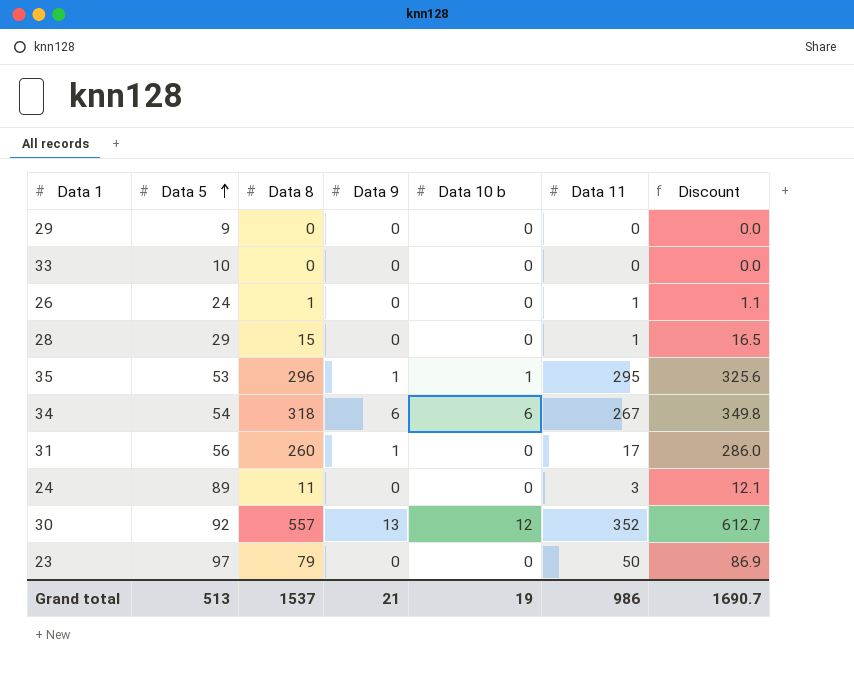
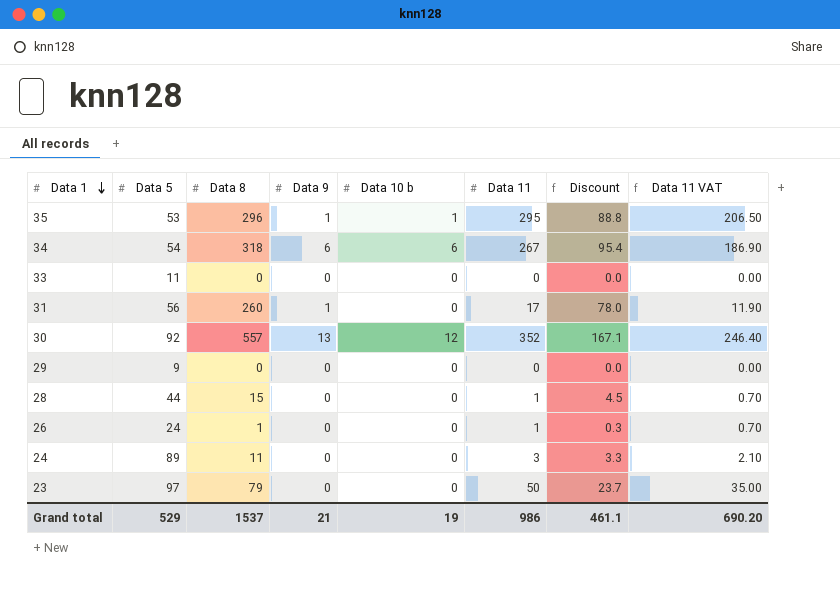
row order: Data 5 ascending -> Data 1 descending
column Discount | formula: [Data 8] * 1.1 -> [Data 8] * 0.3
column Data 11 VAT | formula: none -> [Data 11] * 0.7
33 | Data 5: 10 -> 11
28 | Data 5: 29 -> 44
Grand total | Data 5: 513 -> 529
Grand total | Discount: 1690.7 -> 461.1

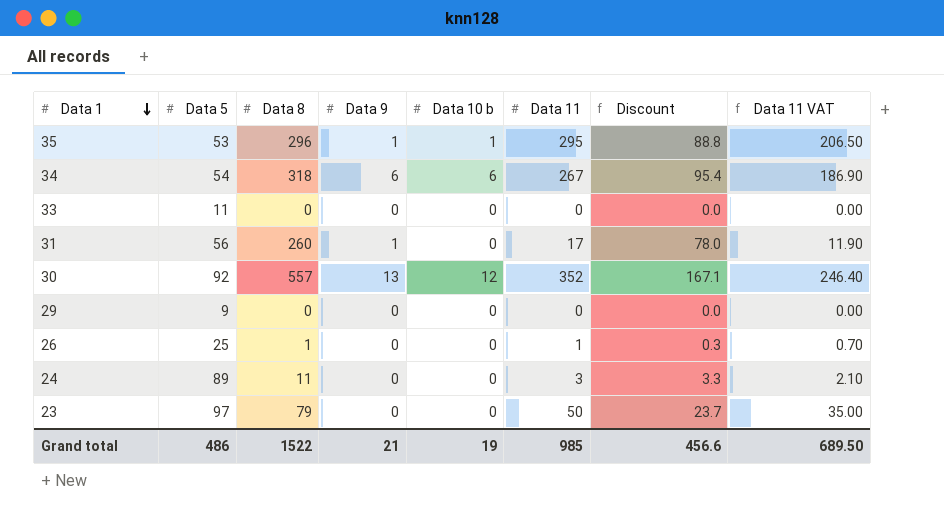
row 28: 44 | 15 | 0 | 0 | 1 | 4.5 | 0.70 -> none
26 | Data 5: 24 -> 25
Grand total | Data 5: 529 -> 486
Grand total | Data 8: 1537 -> 1522
Grand total | Data 11: 986 -> 985
Grand total | Discount: 461.1 -> 456.6
Grand total | Data 11 VAT: 690.20 -> 689.50

